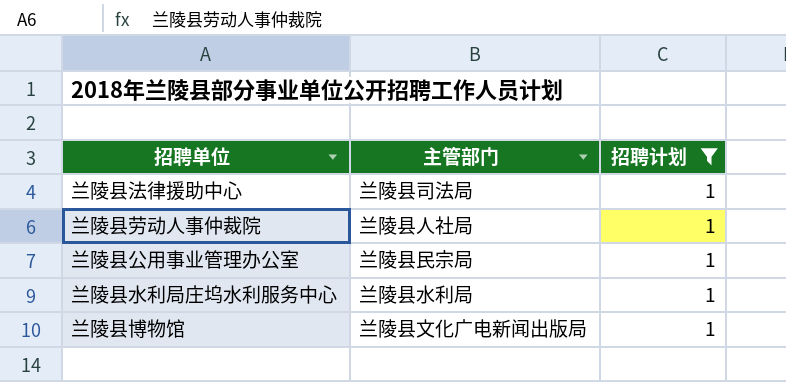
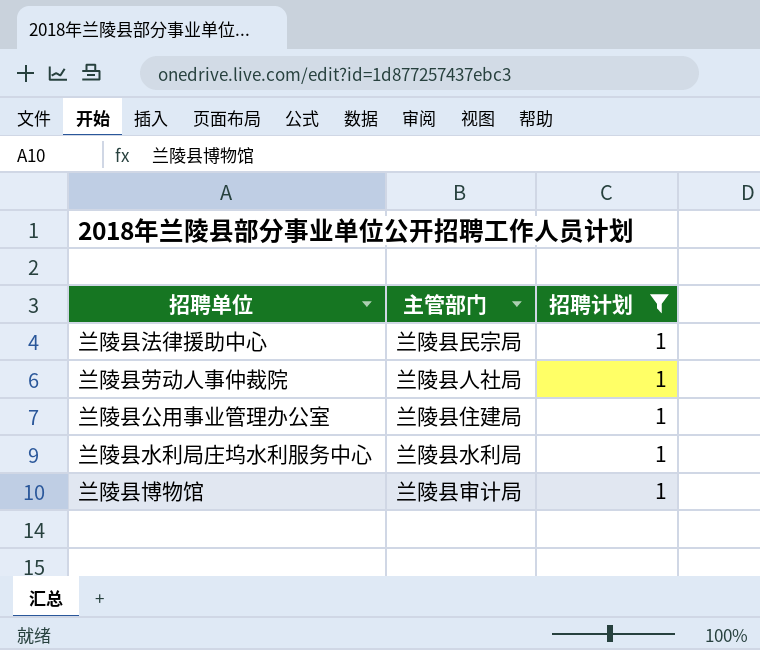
兰陵县法律援助中心 | 主管部门: 兰陵县司法局 -> 兰陵县民宗局
兰陵县公用事业管理办公室 | 主管部门: 兰陵县民宗局 -> 兰陵县住建局
兰陵县博物馆 | 主管部门: 兰陵县文化广电新闻出版局 -> 兰陵县审计局

